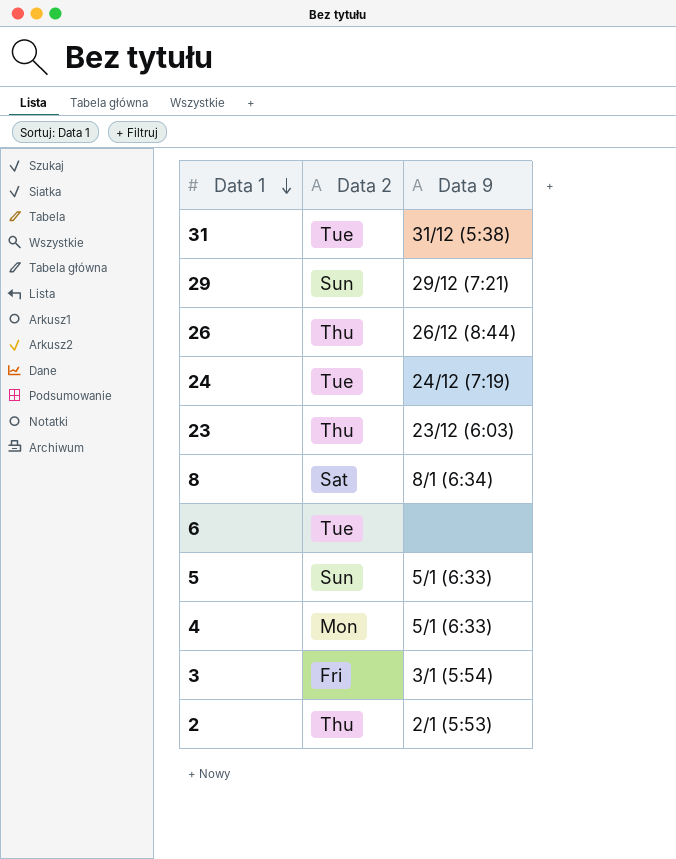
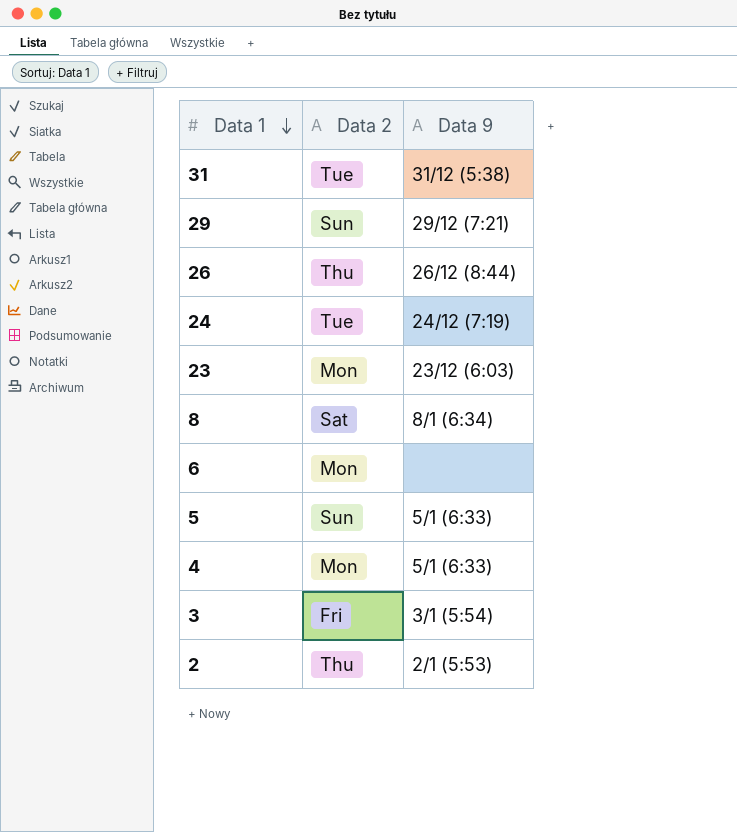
23 | Data 2: Thu -> Mon
6 | Data 2: Tue -> Mon

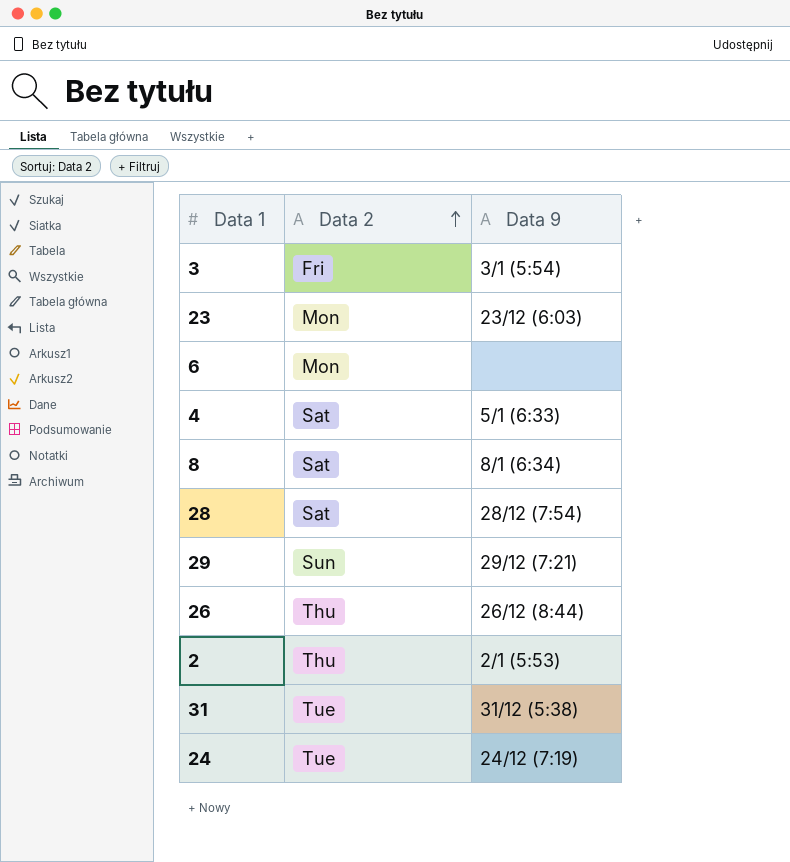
row order: Data 1 descending -> Data 2 ascending
row 5: Sun | 5/1 (6:33) -> none
4 | Data 2: Mon -> Sat
row 28: none -> Sat | 28/12 (7:54)

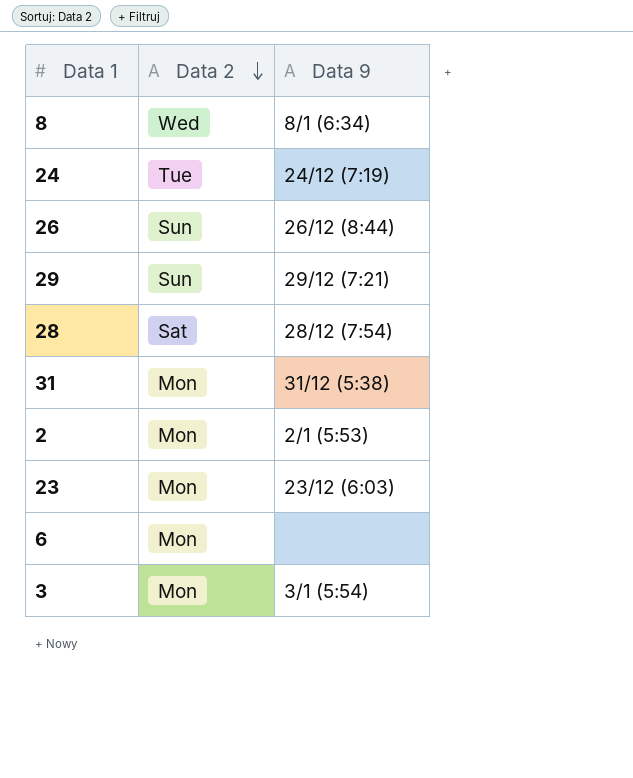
row order: Data 2 ascending -> Data 2 descending
row 4: Sat | 5/1 (6:33) -> none
8 | Data 2: Sat -> Wed
26 | Data 2: Thu -> Sun
31 | Data 2: Tue -> Mon
2 | Data 2: Thu -> Mon
3 | Data 2: Fri -> Mon

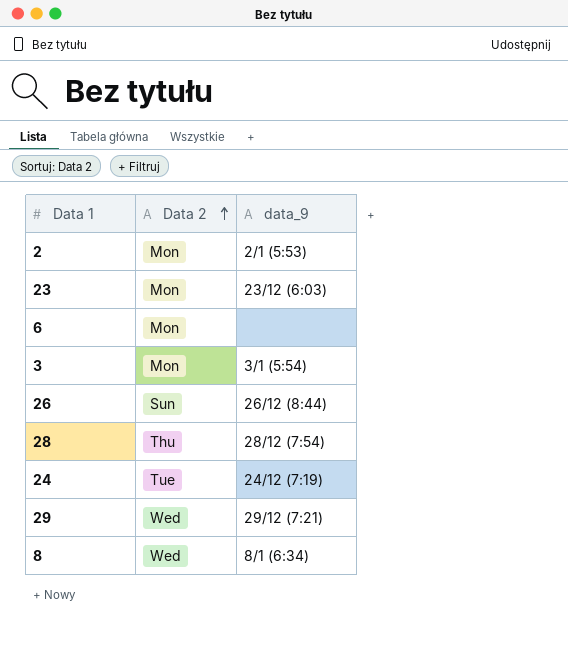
row order: Data 2 descending -> Data 2 ascending
column name: Data 9 -> data_9
row 31: Mon | 31/12 (5:38) -> none
28 | Data 2: Sat -> Thu
29 | Data 2: Sun -> Wed

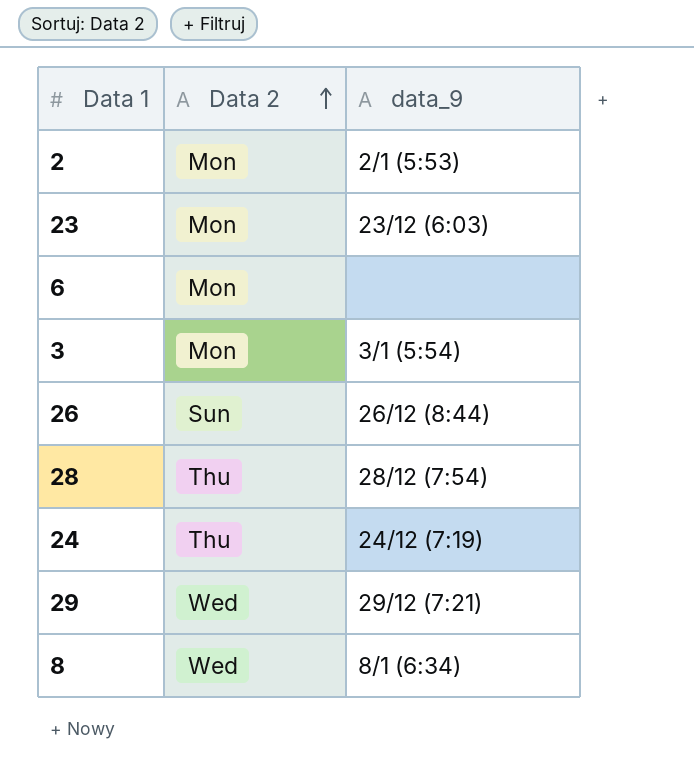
24 | Data 2: Tue -> Thu

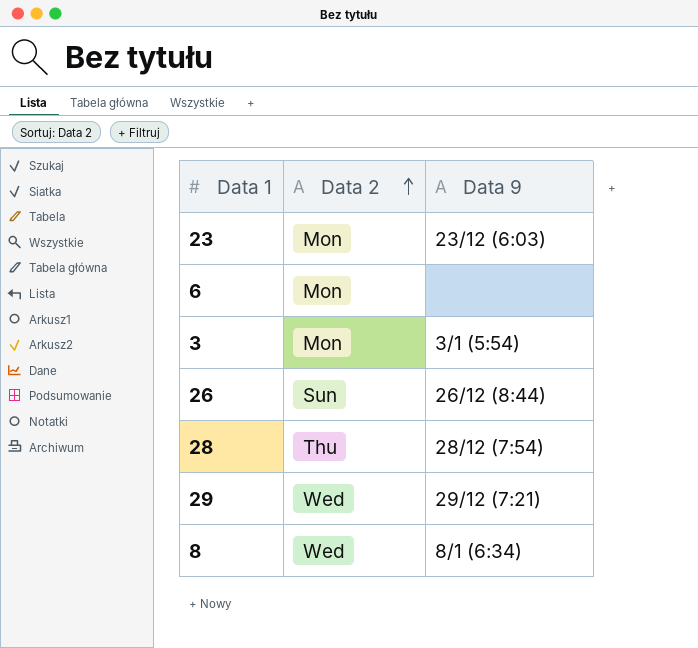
column name: data_9 -> Data 9
row 2: Mon | 2/1 (5:53) -> none
row 24: Thu | 24/12 (7:19) -> none

